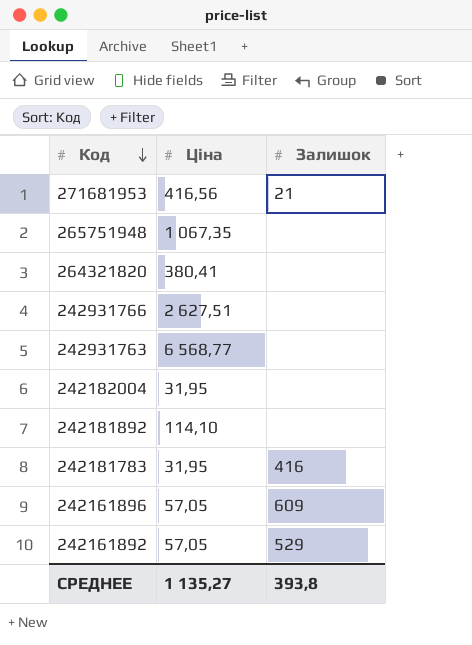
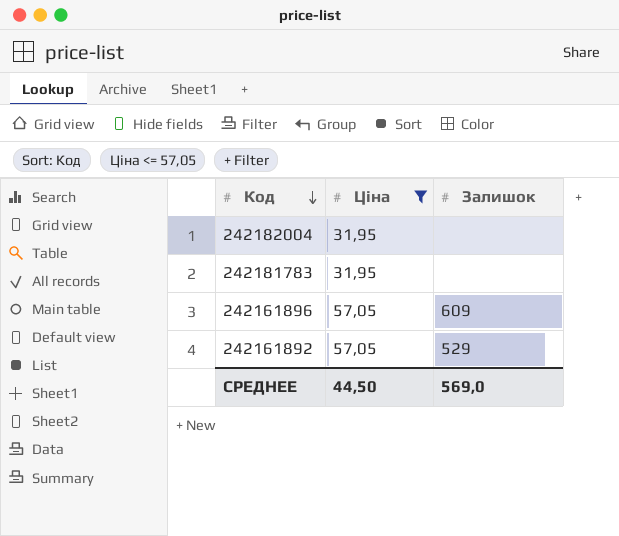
filter: none -> Ціна <= 57,05
242181783 | Залишок: 416 -> none
СРЕДНЕЕ | Ціна: 1 135,27 -> 44,50
СРЕДНЕЕ | Залишок: 393,8 -> 569,0

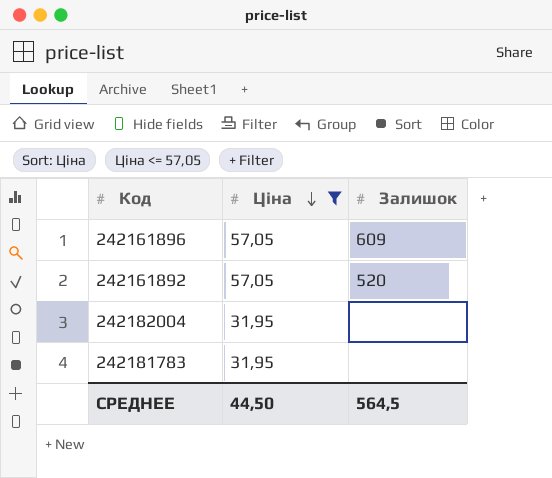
row order: Код descending -> Ціна descending
242161892 | Залишок: 529 -> 520
СРЕДНЕЕ | Залишок: 569,0 -> 564,5

